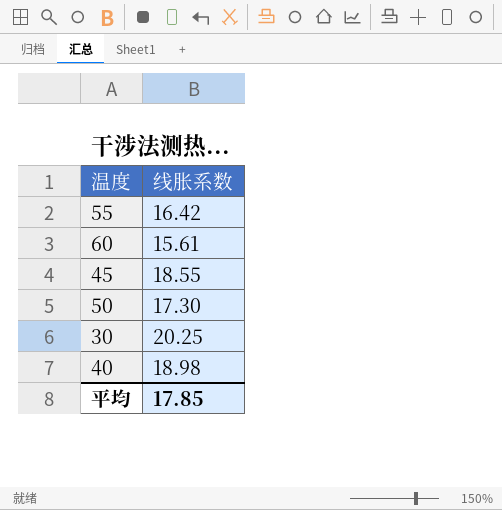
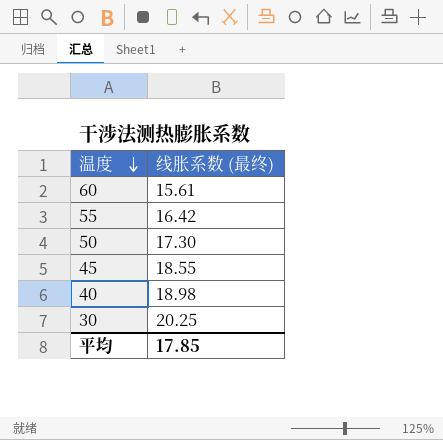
row order: none -> 温度 descending
column name: 线胀系数 -> 线胀系数 (最终)

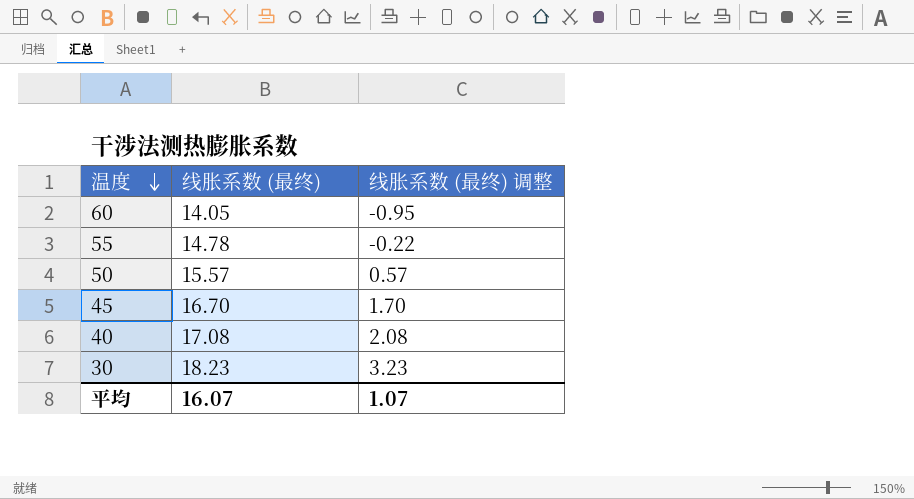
column 线胀系数 (最终) 调整 | formula: none -> [线胀系数 (最终)] - 15
60 | 线胀系数 (最终): 15.61 -> 14.05
55 | 线胀系数 (最终): 16.42 -> 14.78
50 | 线胀系数 (最终): 17.30 -> 15.57
45 | 线胀系数 (最终): 18.55 -> 16.70
40 | 线胀系数 (最终): 18.98 -> 17.08
30 | 线胀系数 (最终): 20.25 -> 18.23
平均 | 线胀系数 (最终): 17.85 -> 16.07

